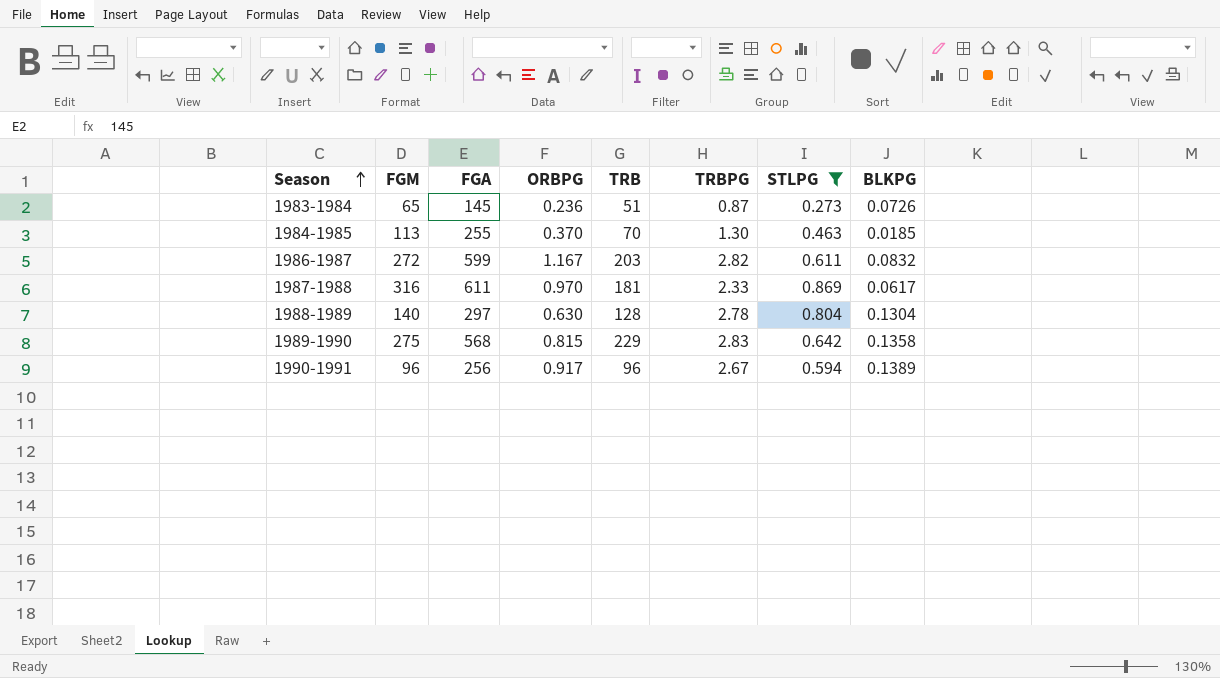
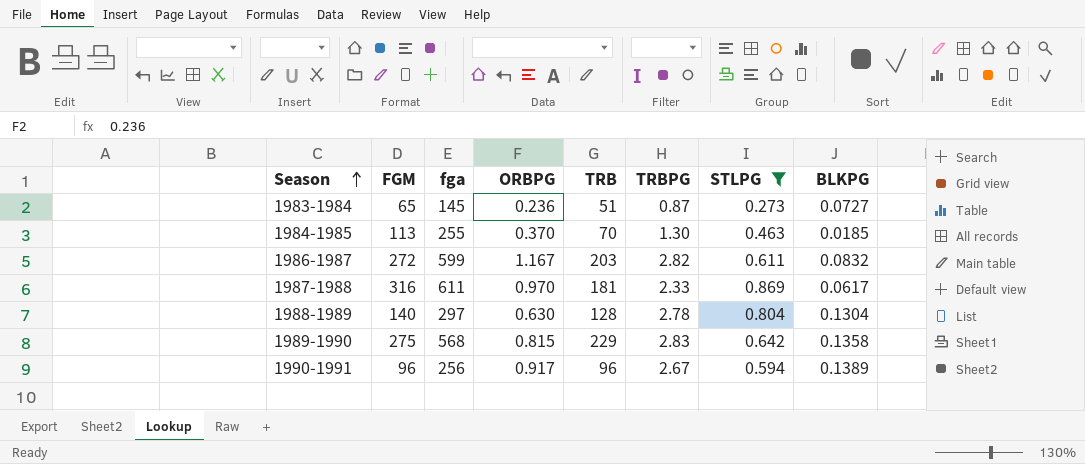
column name: FGA -> fga
1983-1984 | BLKPG: 0.0726 -> 0.0727

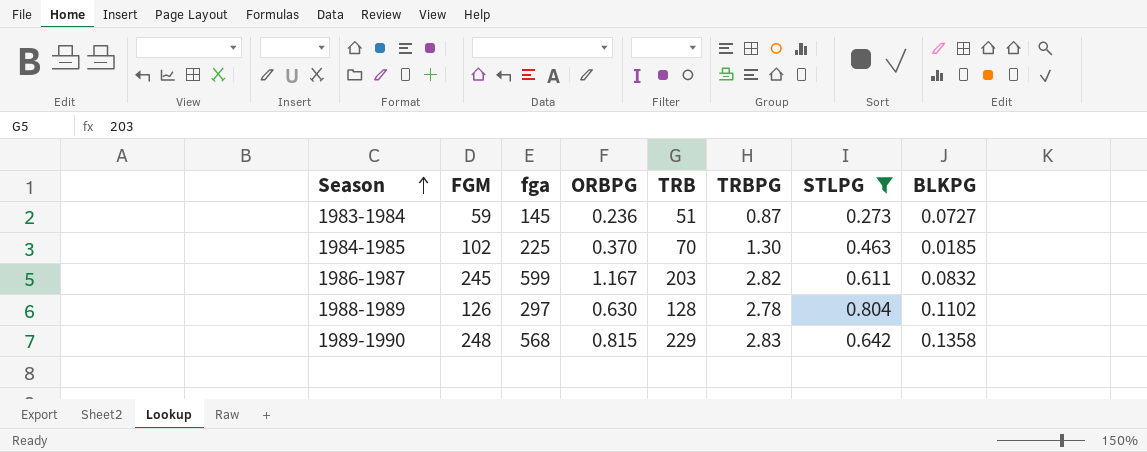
row 1987-1988: 316 | 611 | 0.970 | 181 | 2.33 | 0.869 | 0.0617 -> none
row 1990-1991: 96 | 256 | 0.917 | 96 | 2.67 | 0.594 | 0.1389 -> none
1983-1984 | FGM: 65 -> 59
1984-1985 | FGM: 113 -> 102
1984-1985 | fga: 255 -> 225
1986-1987 | FGM: 272 -> 245
1988-1989 | FGM: 140 -> 126
1988-1989 | BLKPG: 0.1304 -> 0.1102
1989-1990 | FGM: 275 -> 248

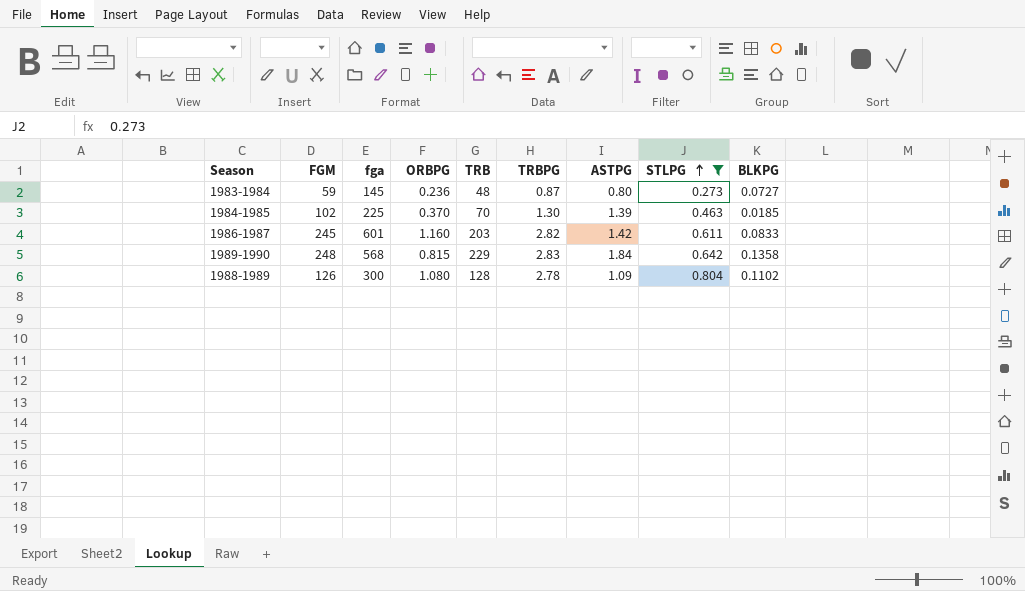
row order: Season ascending -> STLPG ascending
column ASTPG | position: none -> 7
1983-1984 | TRB: 51 -> 48
1986-1987 | fga: 599 -> 601
1986-1987 | ORBPG: 1.167 -> 1.160
1986-1987 | BLKPG: 0.0832 -> 0.0833
1988-1989 | fga: 297 -> 300
1988-1989 | ORBPG: 0.630 -> 1.080

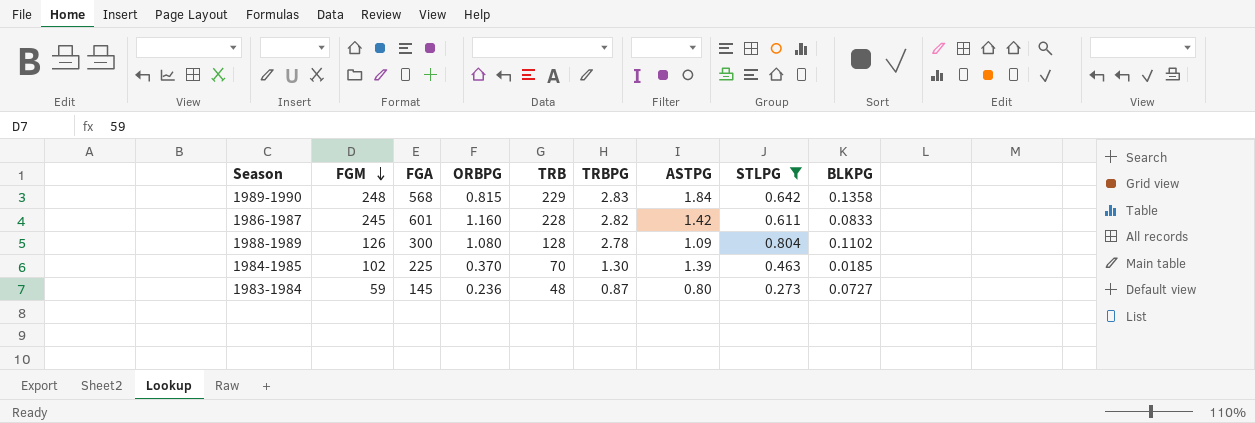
row order: STLPG ascending -> FGM descending
column name: fga -> FGA
1986-1987 | TRB: 203 -> 228

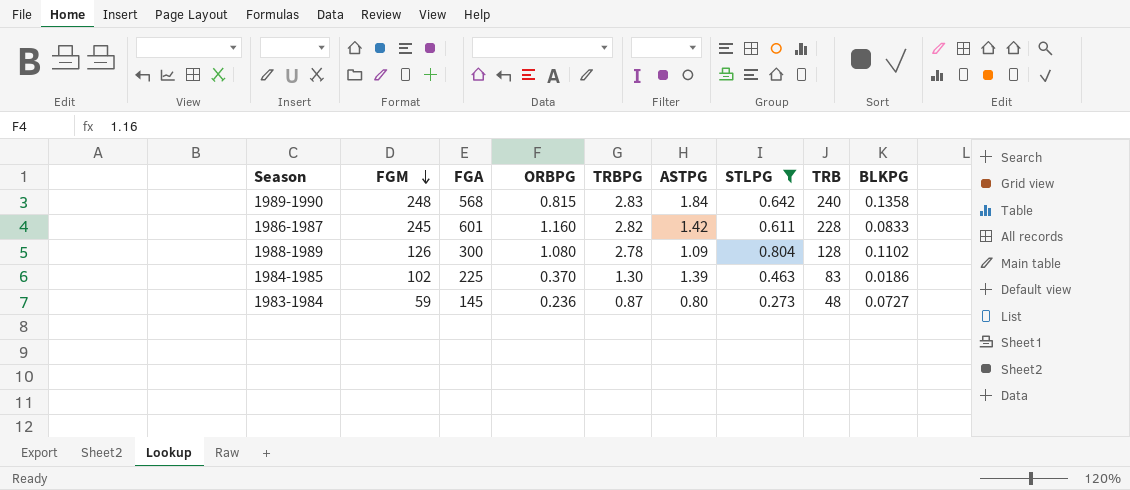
column TRB | position: 5 -> 8
1989-1990 | TRB: 229 -> 240
1984-1985 | TRB: 70 -> 83
1984-1985 | BLKPG: 0.0185 -> 0.0186

